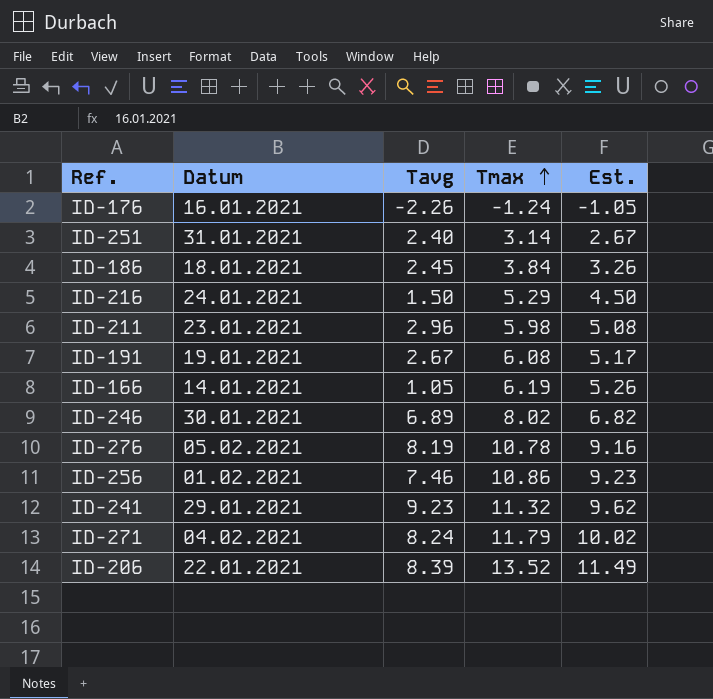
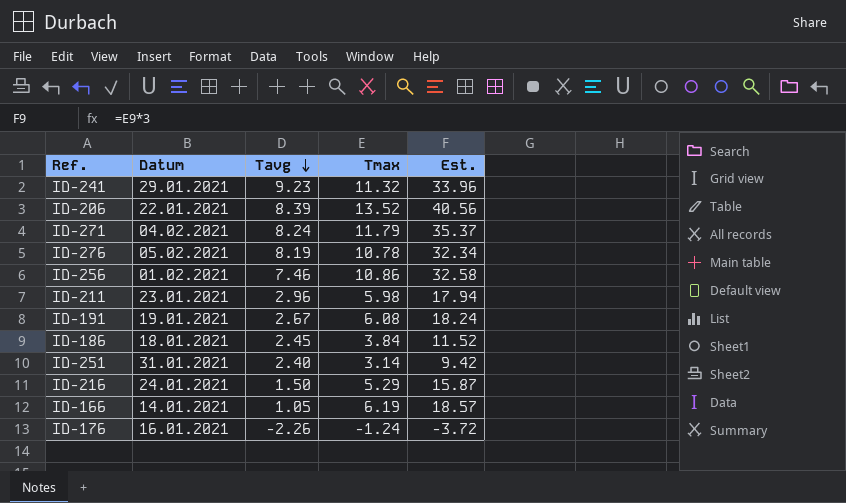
row order: Tmax ascending -> Tavg descending
column Est. | formula: [Tmax] * 0.85 -> [Tmax] * 3
row ID-246: 30.01.2021 | 6.89 | 8.02 | 6.82 -> none

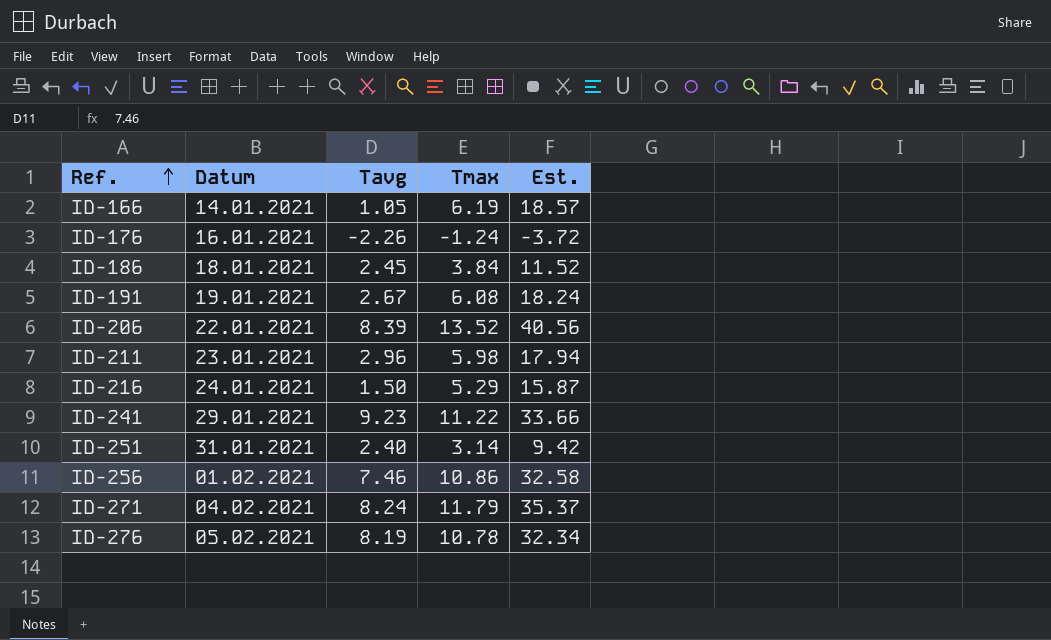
row order: Tavg descending -> Ref. ascending
ID-241 | Tmax: 11.32 -> 11.22
ID-241 | Est.: 33.96 -> 33.66

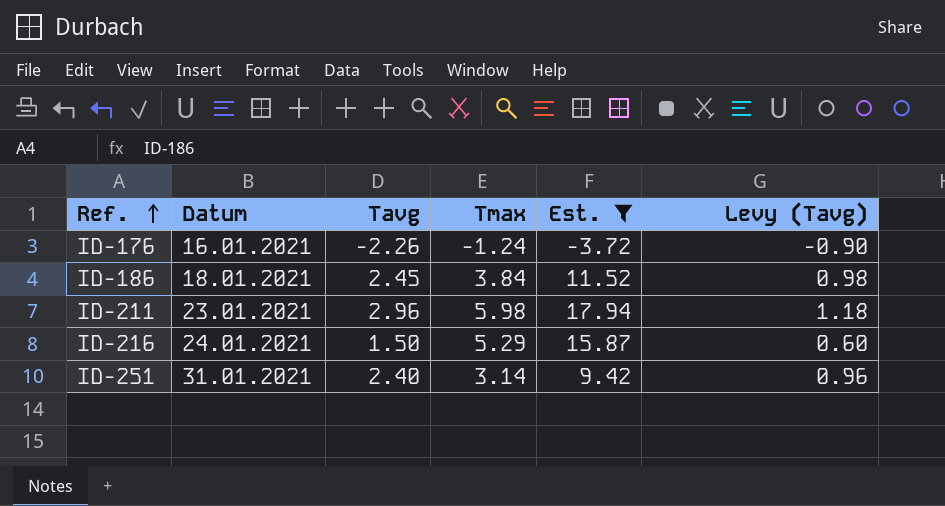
filter: none -> Est. <= 17.94
column Levy (Tavg) | formula: none -> [Tavg] * 0.4

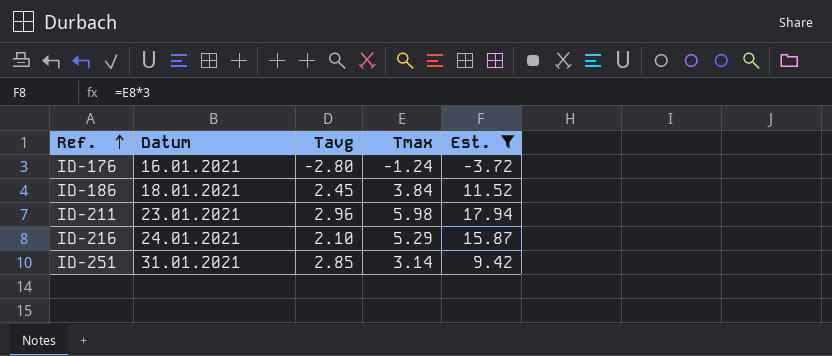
column Levy (Tavg) | formula: [Tavg] * 0.4 -> none
ID-176 | Tavg: -2.26 -> -2.80
ID-216 | Tavg: 1.50 -> 2.10
ID-251 | Tavg: 2.40 -> 2.85

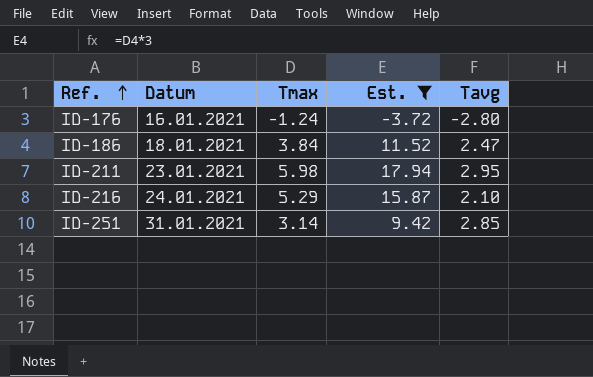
column Tavg | position: 3 -> 5
ID-186 | Tavg: 2.45 -> 2.47
ID-211 | Tavg: 2.96 -> 2.95

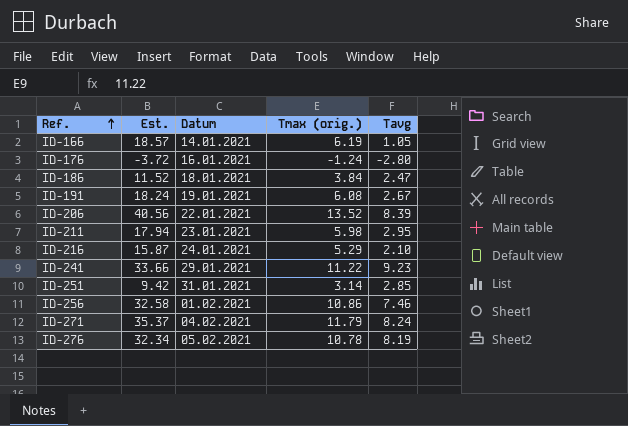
filter: Est. <= 17.94 -> none
column Est. | position: 4 -> 2
column name: Tmax -> Tmax (orig.)

